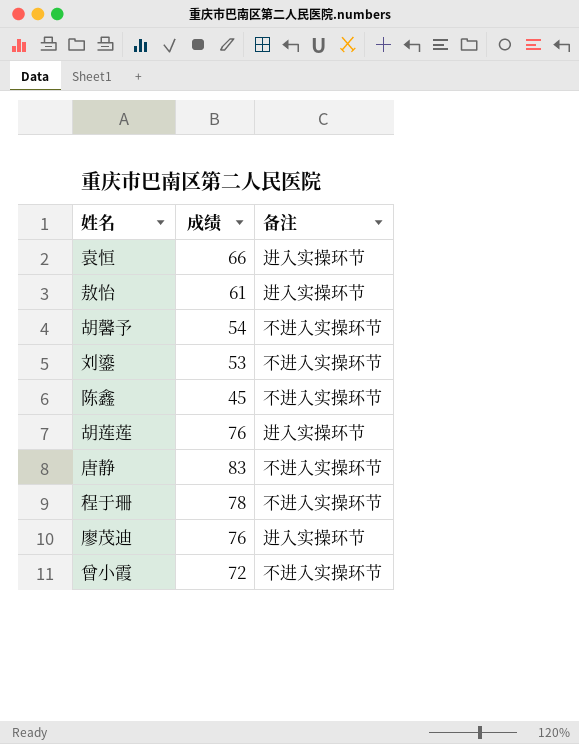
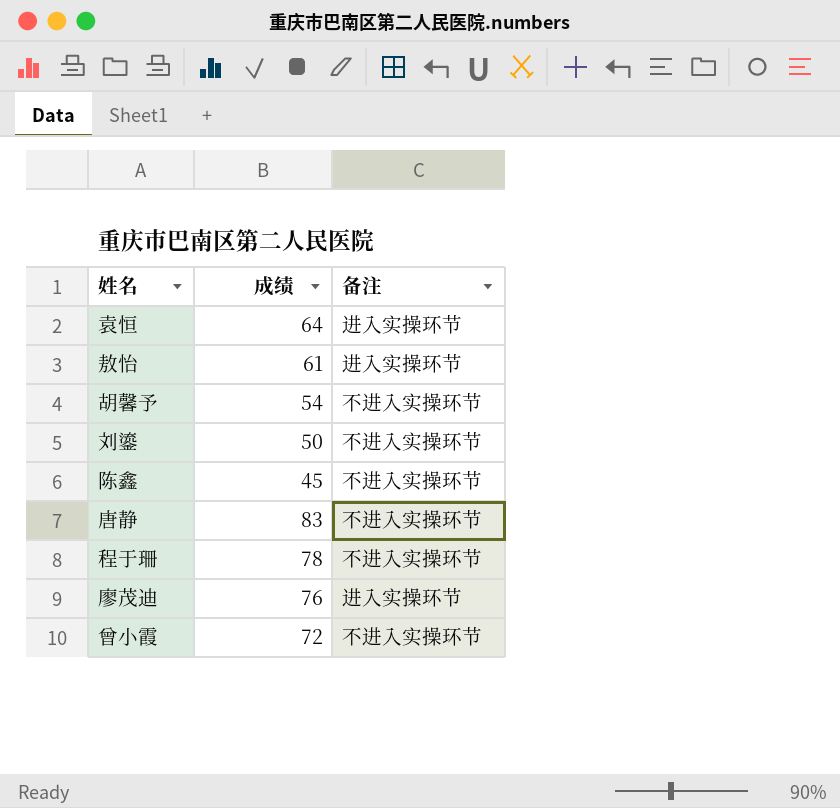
row 胡莲莲: 76 | 进入实操环节 -> none
袁恒 | 成绩: 66 -> 64
刘鎏 | 成绩: 53 -> 50

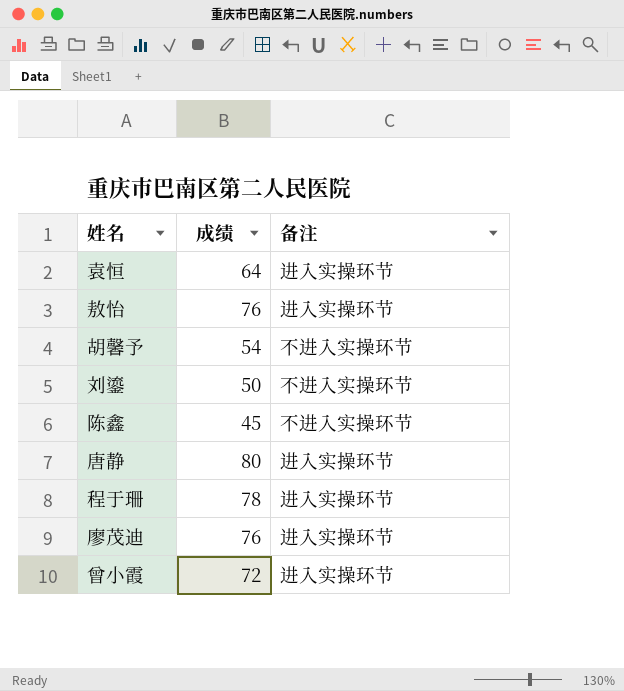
敖怡 | 成绩: 61 -> 76
唐静 | 成绩: 83 -> 80
唐静 | 备注: 不进入实操环节 -> 进入实操环节
程于珊 | 备注: 不进入实操环节 -> 进入实操环节
曾小霞 | 备注: 不进入实操环节 -> 进入实操环节

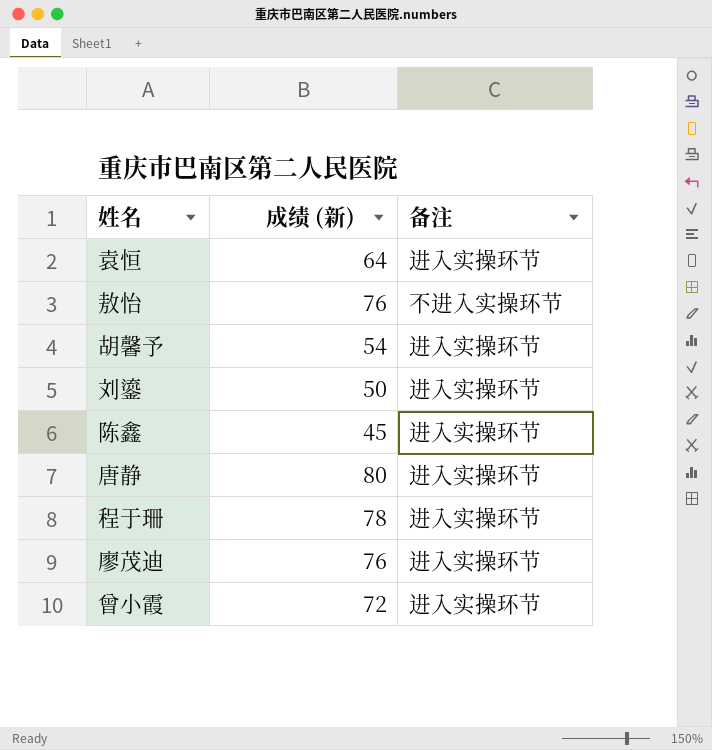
column name: 成绩 -> 成绩 (新)
敖怡 | 备注: 进入实操环节 -> 不进入实操环节
胡馨予 | 备注: 不进入实操环节 -> 进入实操环节
刘鎏 | 备注: 不进入实操环节 -> 进入实操环节
陈鑫 | 备注: 不进入实操环节 -> 进入实操环节

